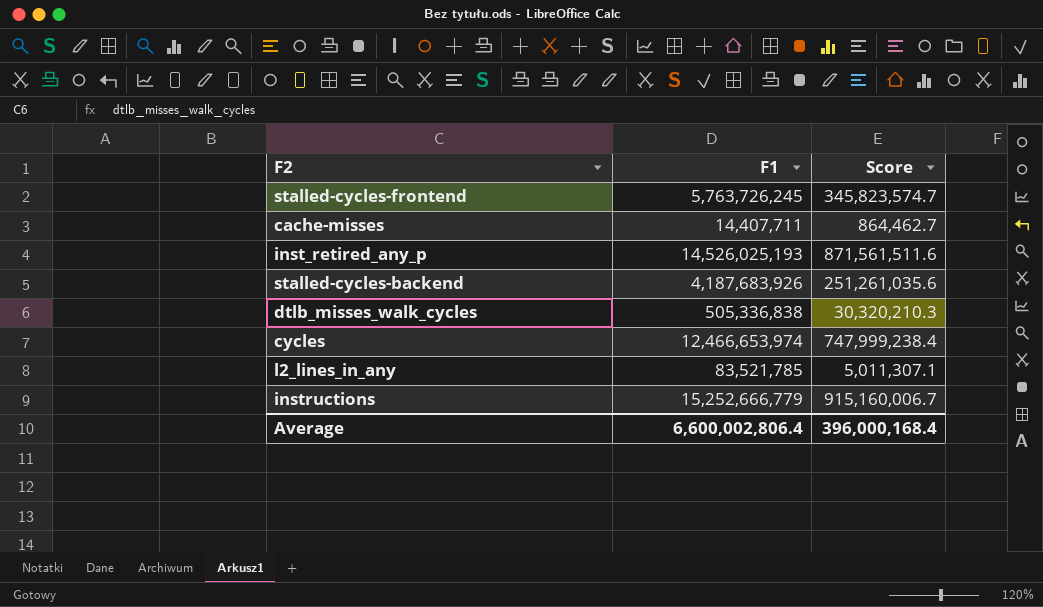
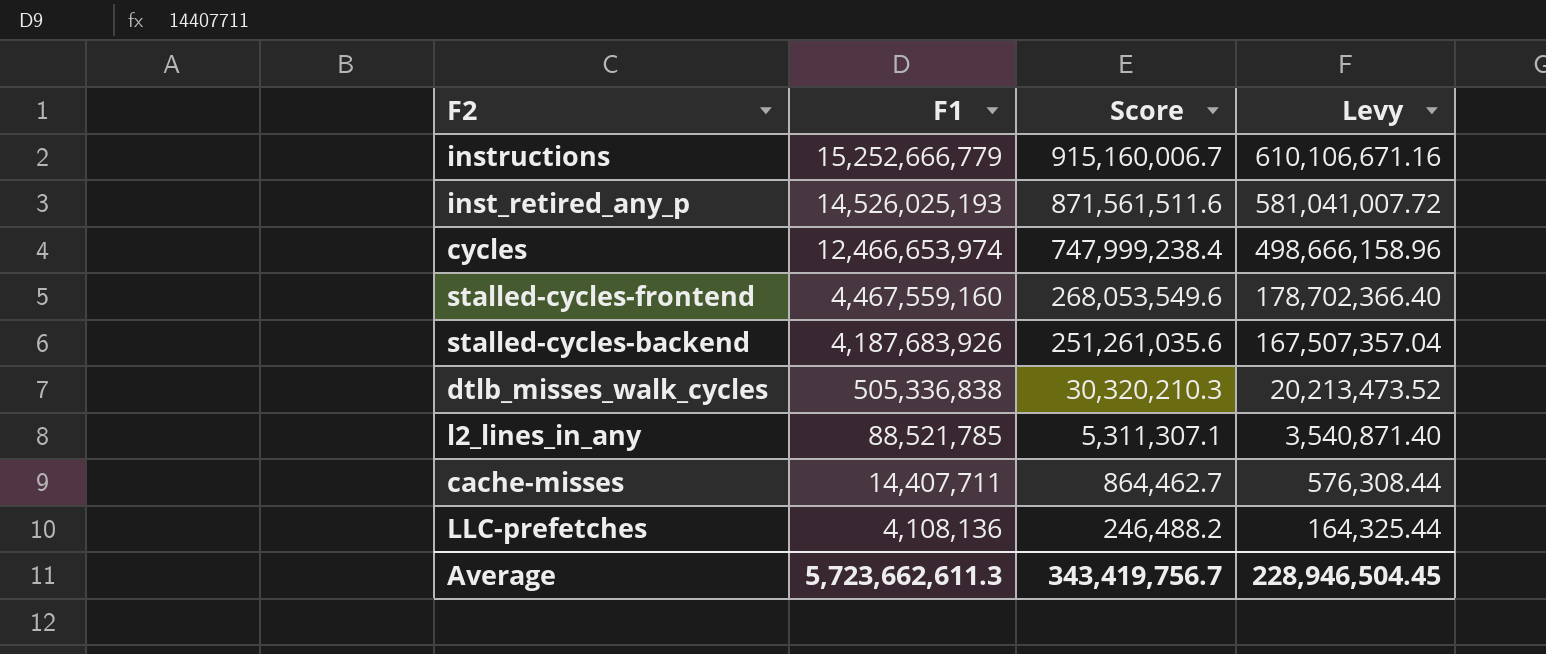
row order: none -> F1 descending
column Levy | formula: none -> [F1] * 0.04
stalled-cycles-frontend | F1: 5,763,726,245 -> 4,467,559,160
stalled-cycles-frontend | Score: 345,823,574.7 -> 268,053,549.6
l2_lines_in_any | F1: 83,521,785 -> 88,521,785
l2_lines_in_any | Score: 5,011,307.1 -> 5,311,307.1
row LLC-prefetches: none -> 4,108,136 | 246,488.2 | 164,325.44
Average | F1: 6,600,002,806.4 -> 5,723,662,611.3
Average | Score: 396,000,168.4 -> 343,419,756.7

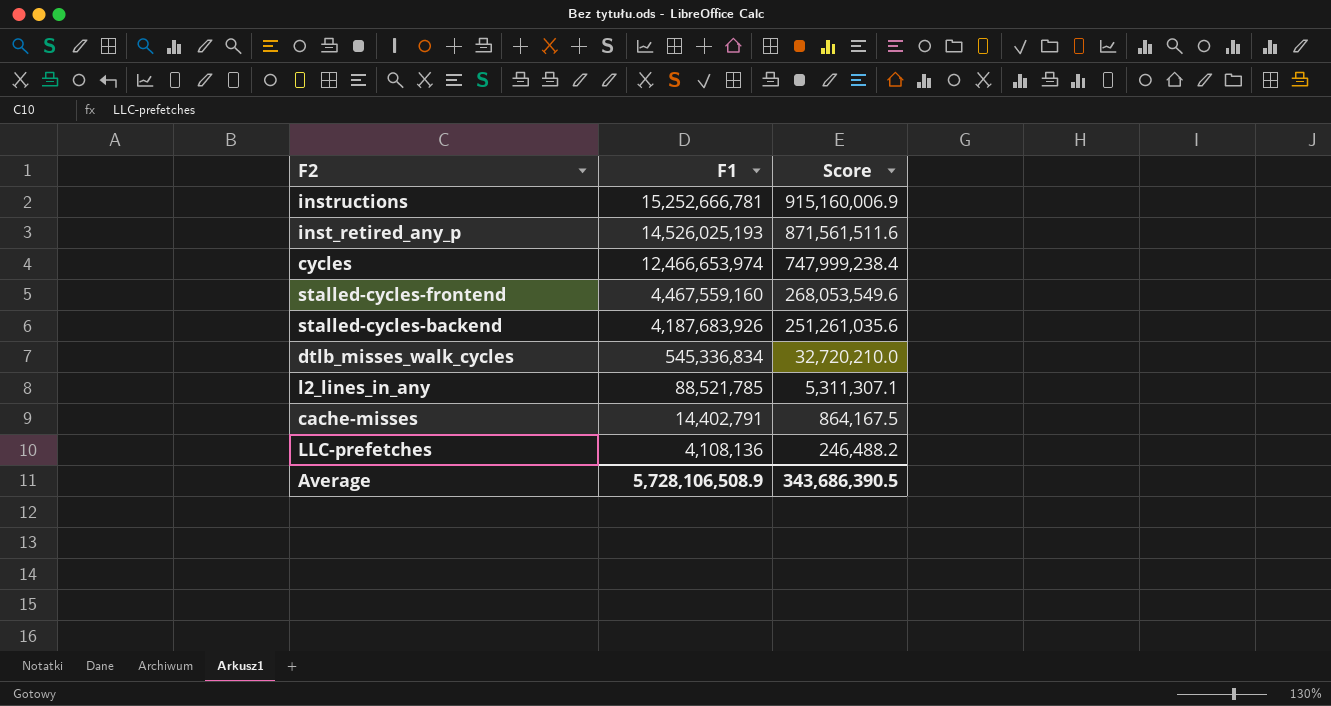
column Levy | formula: [F1] * 0.04 -> none
instructions | F1: 15,252,666,779 -> 15,252,666,781
instructions | Score: 915,160,006.7 -> 915,160,006.9
dtlb_misses_walk_cycles | F1: 505,336,838 -> 545,336,834
dtlb_misses_walk_cycles | Score: 30,320,210.3 -> 32,720,210.0
cache-misses | F1: 14,407,711 -> 14,402,791
cache-misses | Score: 864,462.7 -> 864,167.5
Average | F1: 5,723,662,611.3 -> 5,728,106,508.9
Average | Score: 343,419,756.7 -> 343,686,390.5

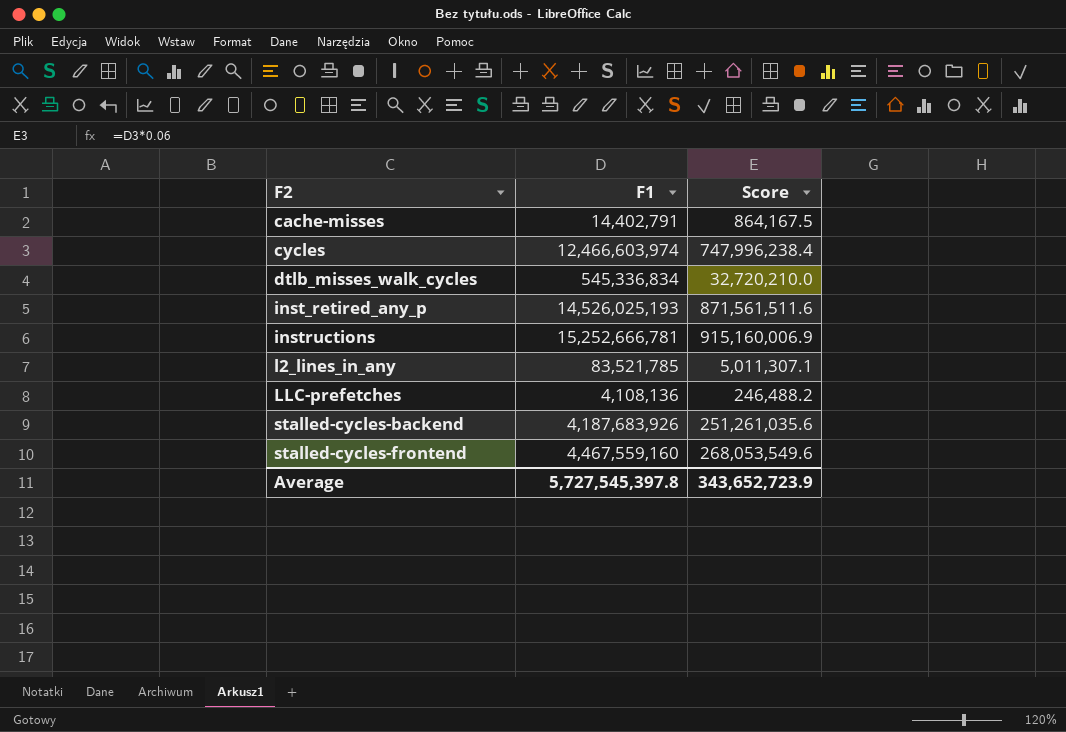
row order: F1 descending -> F2 ascending
cycles | F1: 12,466,653,974 -> 12,466,603,974
cycles | Score: 747,999,238.4 -> 747,996,238.4
l2_lines_in_any | F1: 88,521,785 -> 83,521,785
l2_lines_in_any | Score: 5,311,307.1 -> 5,011,307.1
Average | F1: 5,728,106,508.9 -> 5,727,545,397.8
Average | Score: 343,686,390.5 -> 343,652,723.9

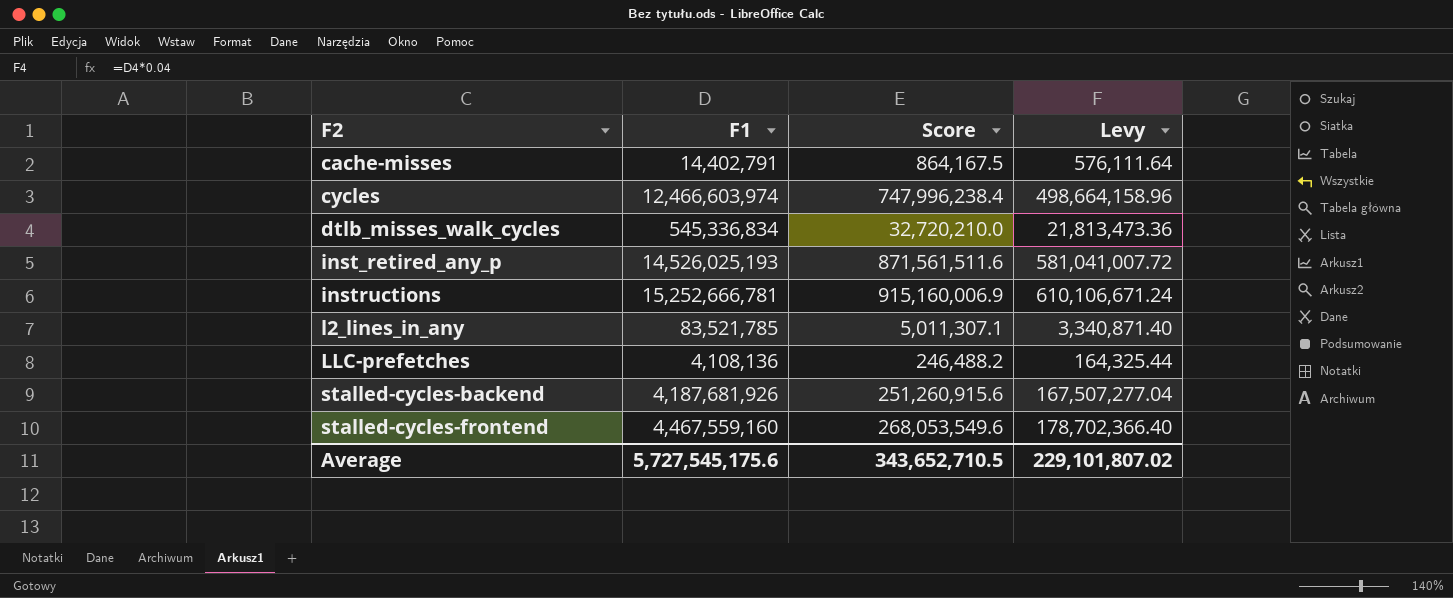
column Levy | formula: none -> [F1] * 0.04
stalled-cycles-backend | F1: 4,187,683,926 -> 4,187,681,926
stalled-cycles-backend | Score: 251,261,035.6 -> 251,260,915.6
Average | F1: 5,727,545,397.8 -> 5,727,545,175.6
Average | Score: 343,652,723.9 -> 343,652,710.5

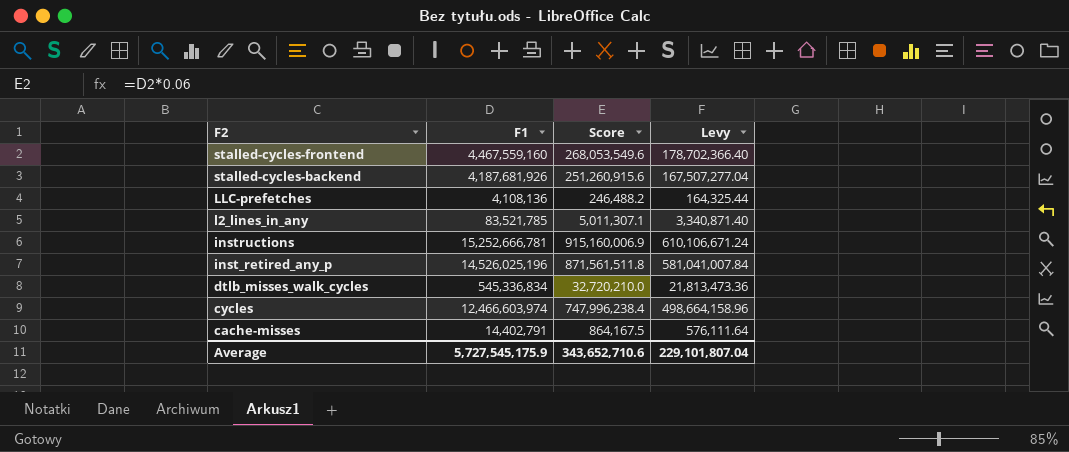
row order: F2 ascending -> F2 descending
inst_retired_any_p | F1: 14,526,025,193 -> 14,526,025,196
inst_retired_any_p | Score: 871,561,511.6 -> 871,561,511.8
inst_retired_any_p | Levy: 581,041,007.72 -> 581,041,007.84
Average | F1: 5,727,545,175.6 -> 5,727,545,175.9
Average | Score: 343,652,710.5 -> 343,652,710.6
Average | Levy: 229,101,807.02 -> 229,101,807.04

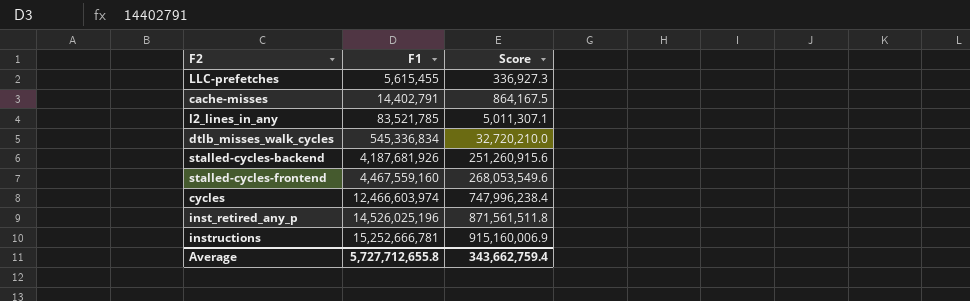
row order: F2 descending -> F1 ascending
column Levy | formula: [F1] * 0.04 -> none
LLC-prefetches | F1: 4,108,136 -> 5,615,455
LLC-prefetches | Score: 246,488.2 -> 336,927.3
Average | F1: 5,727,545,175.9 -> 5,727,712,655.8
Average | Score: 343,652,710.6 -> 343,662,759.4

